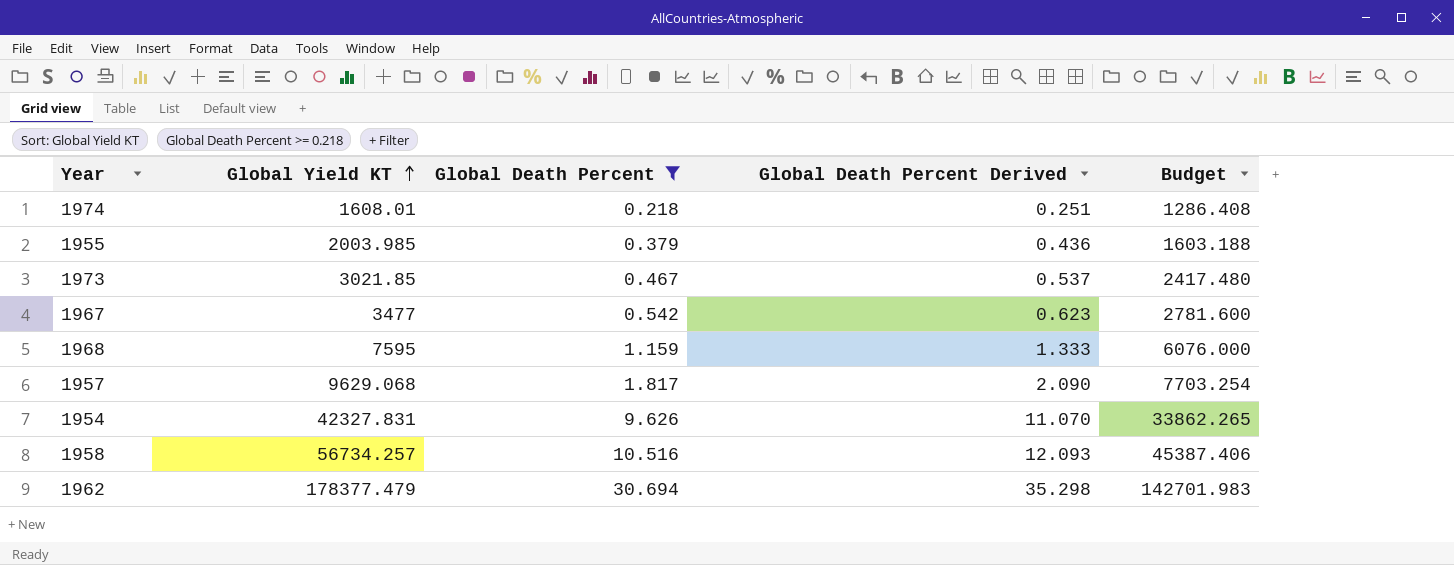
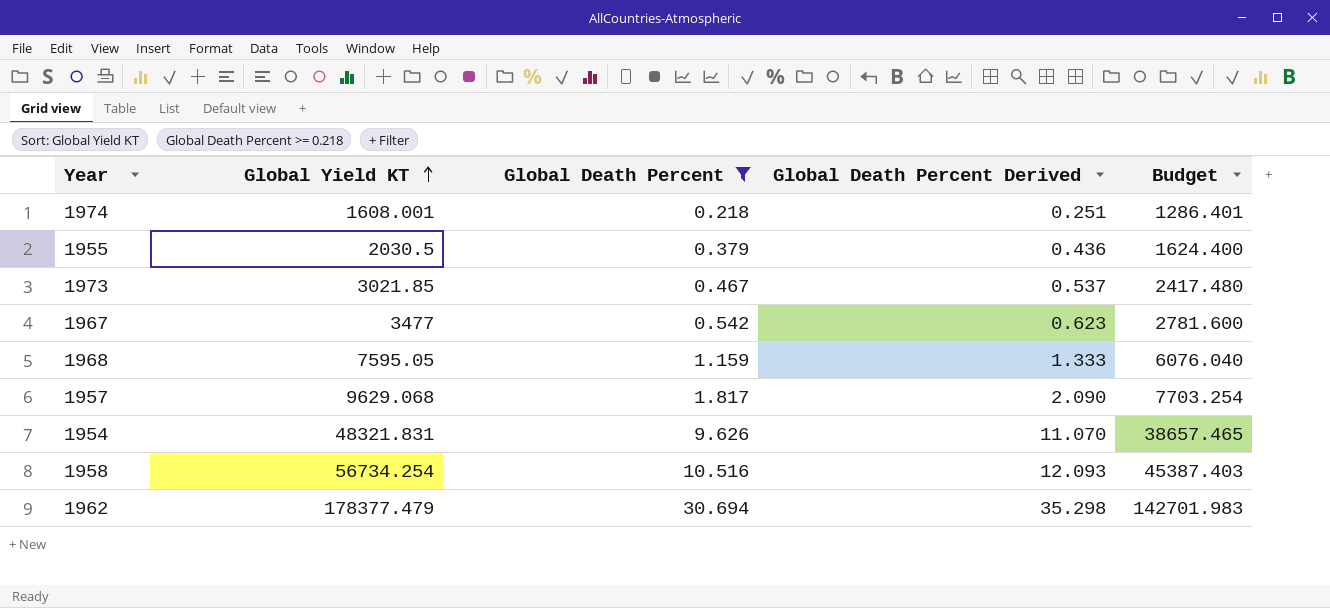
1974 | Global Yield KT: 1608.01 -> 1608.001
1974 | Budget: 1286.408 -> 1286.401
1955 | Global Yield KT: 2003.985 -> 2030.5
1955 | Budget: 1603.188 -> 1624.400
1968 | Global Yield KT: 7595 -> 7595.05
1968 | Budget: 6076.000 -> 6076.040
1954 | Global Yield KT: 42327.831 -> 48321.831
1954 | Budget: 33862.265 -> 38657.465
1958 | Global Yield KT: 56734.257 -> 56734.254
1958 | Budget: 45387.406 -> 45387.403

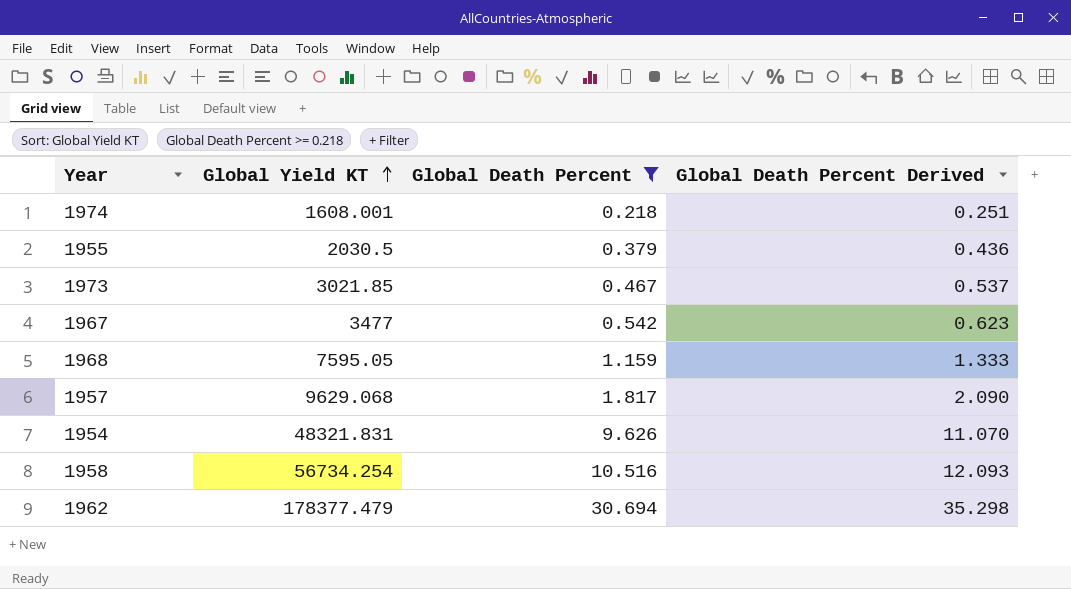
column Budget | formula: [Global Yield KT] * 0.8 -> none

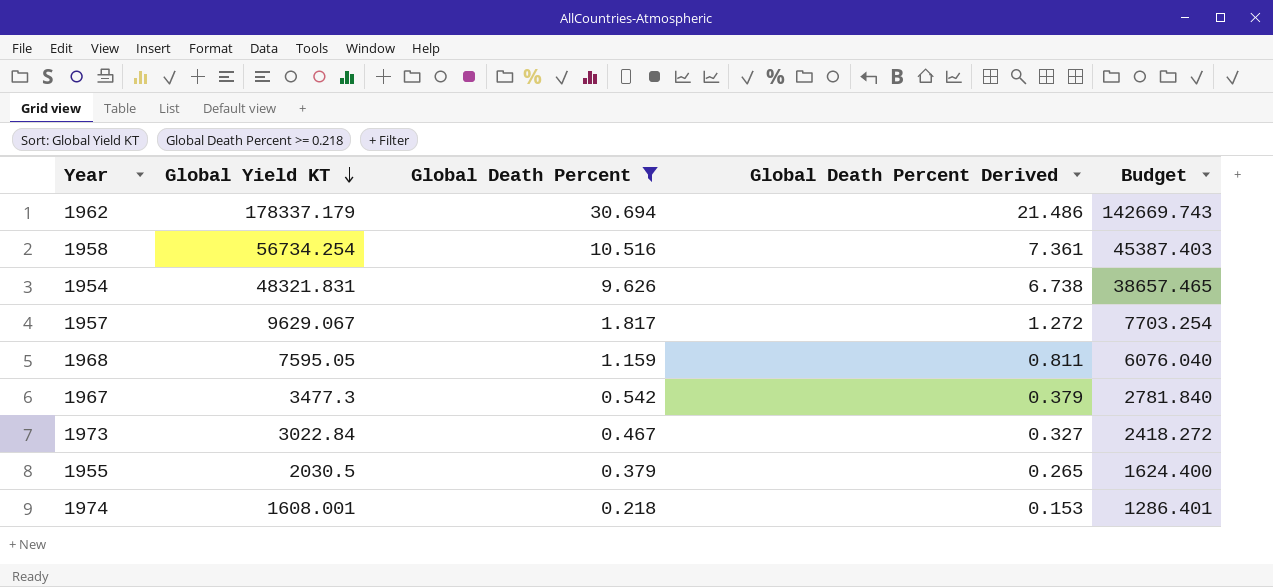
row order: Global Yield KT ascending -> Global Yield KT descending
column Global Death Percent Derived | formula: [Global Death Percent] * 1.15 -> [Global Death Percent] * 0.7
column Budget | formula: none -> [Global Yield KT] * 0.8
1962 | Global Yield KT: 178377.479 -> 178337.179
1957 | Global Yield KT: 9629.068 -> 9629.067
1967 | Global Yield KT: 3477 -> 3477.3
1973 | Global Yield KT: 3021.85 -> 3022.84

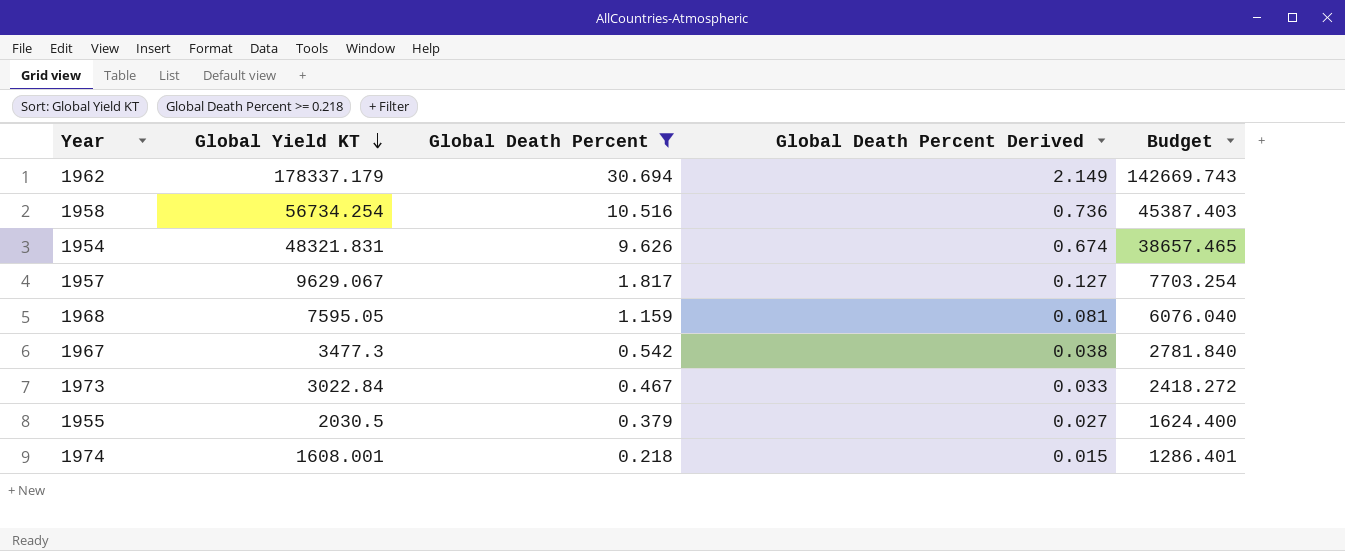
column Global Death Percent Derived | formula: [Global Death Percent] * 0.7 -> [Global Death Percent] * 0.07

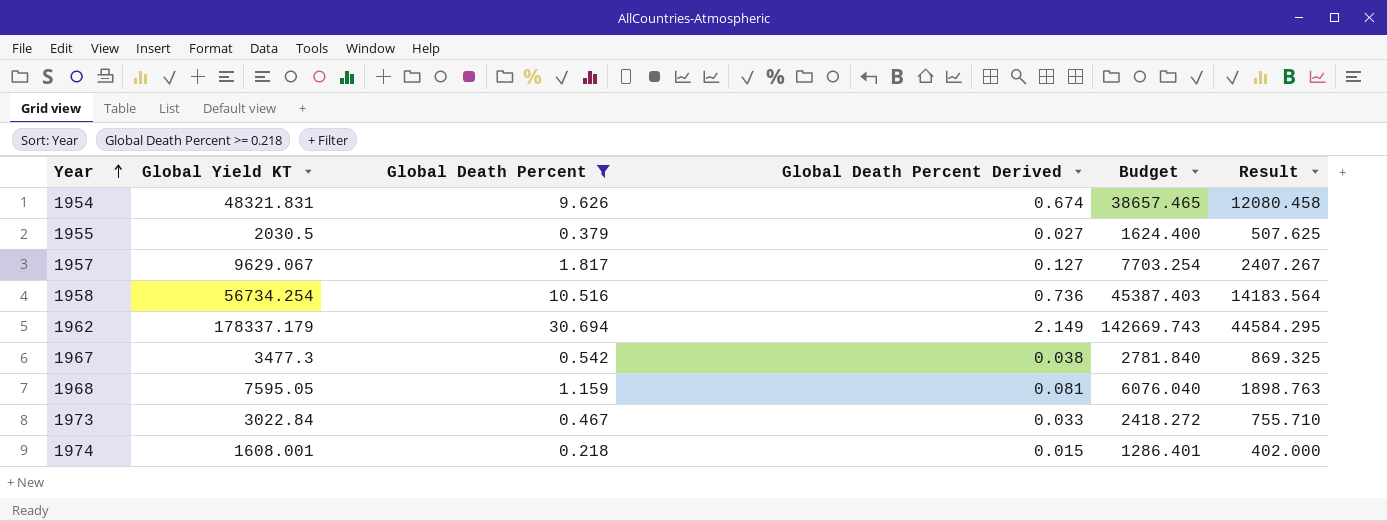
row order: Global Yield KT descending -> Year ascending
column Result | formula: none -> [Global Yield KT] * 0.25

